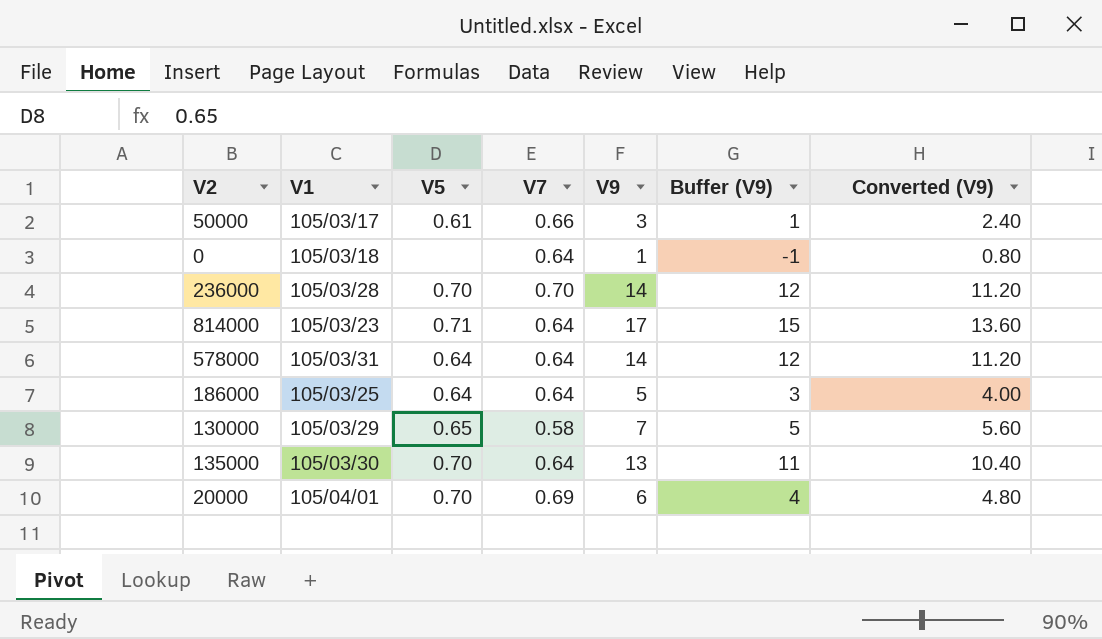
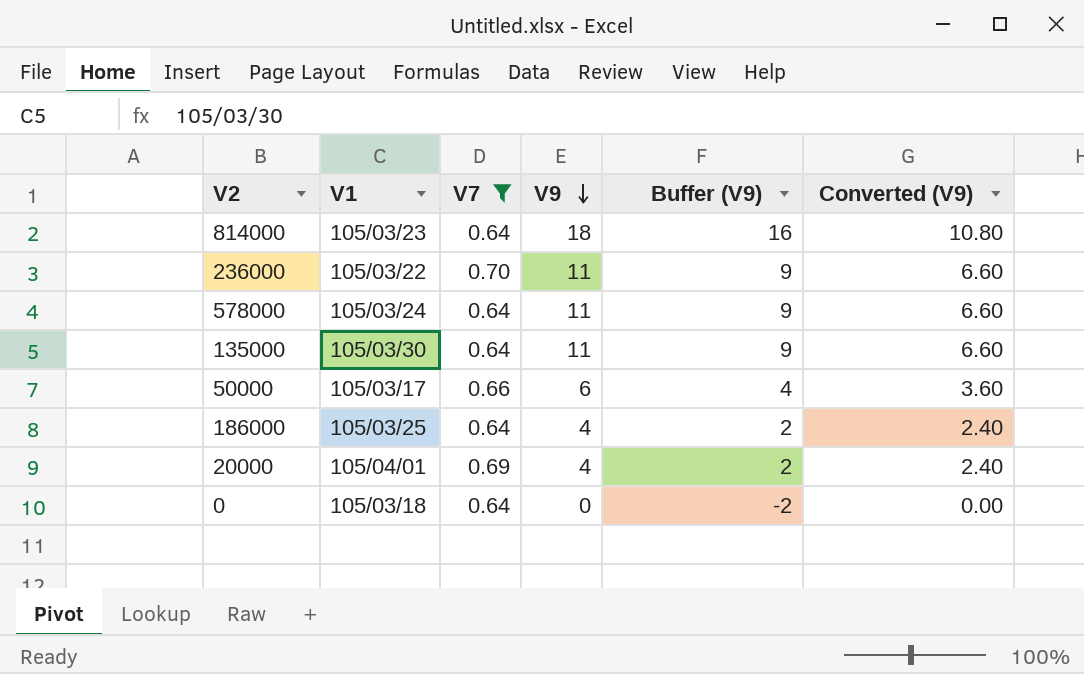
filter: none -> V7 != 0.58
row order: none -> V9 descending
column V5 | position: 3 -> none
column Converted (V9) | formula: [V9] * 0.8 -> [V9] * 0.6
814000 | V9: 17 -> 18
814000 | Buffer (V9): 15 -> 16
236000 | V1: 105/03/28 -> 105/03/22
236000 | V9: 14 -> 11
236000 | Buffer (V9): 12 -> 9
578000 | V1: 105/03/31 -> 105/03/24
578000 | V9: 14 -> 11
578000 | Buffer (V9): 12 -> 9
135000 | V9: 13 -> 11
135000 | Buffer (V9): 11 -> 9
50000 | V9: 3 -> 6
50000 | Buffer (V9): 1 -> 4
186000 | V9: 5 -> 4
186000 | Buffer (V9): 3 -> 2
20000 | V9: 6 -> 4
20000 | Buffer (V9): 4 -> 2
0 | V9: 1 -> 0
0 | Buffer (V9): -1 -> -2

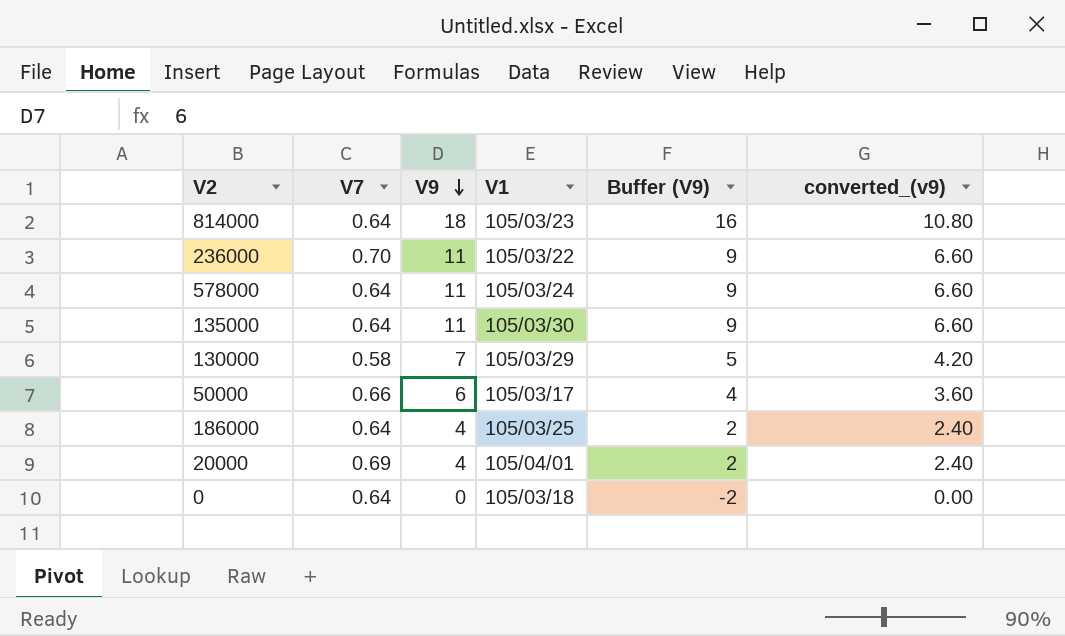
filter: V7 != 0.58 -> none
column V1 | position: 2 -> 4
column name: Converted (V9) -> converted_(v9)

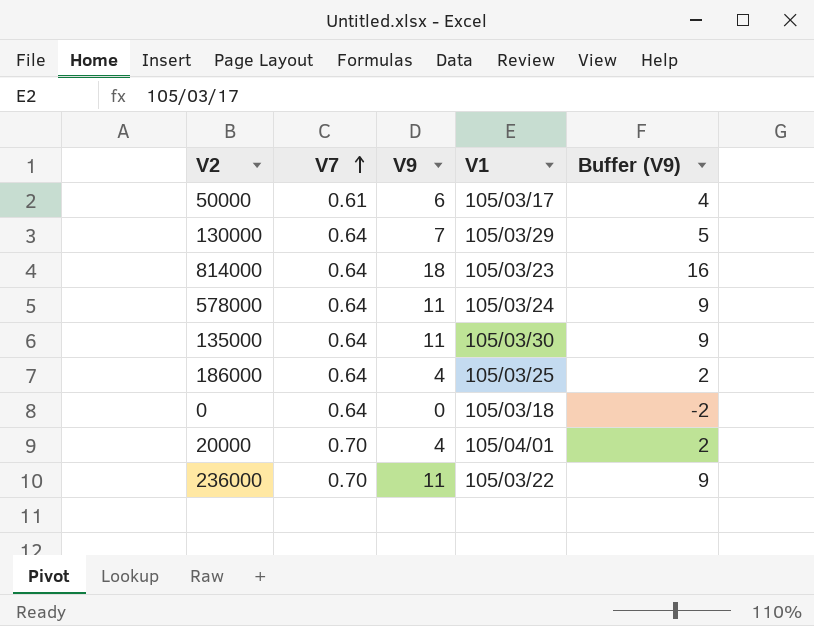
row order: V9 descending -> V7 ascending
column converted_(v9) | formula: [V9] * 0.6 -> none
50000 | V7: 0.66 -> 0.61
130000 | V7: 0.58 -> 0.64
20000 | V7: 0.69 -> 0.70

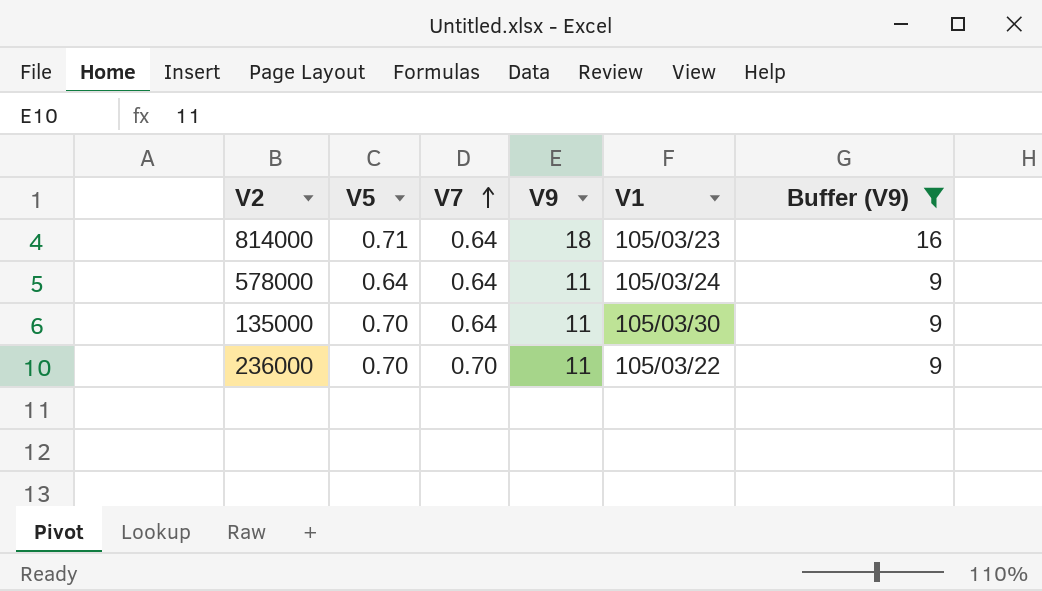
filter: none -> Buffer (V9) >= 9
column V5 | position: none -> 2

